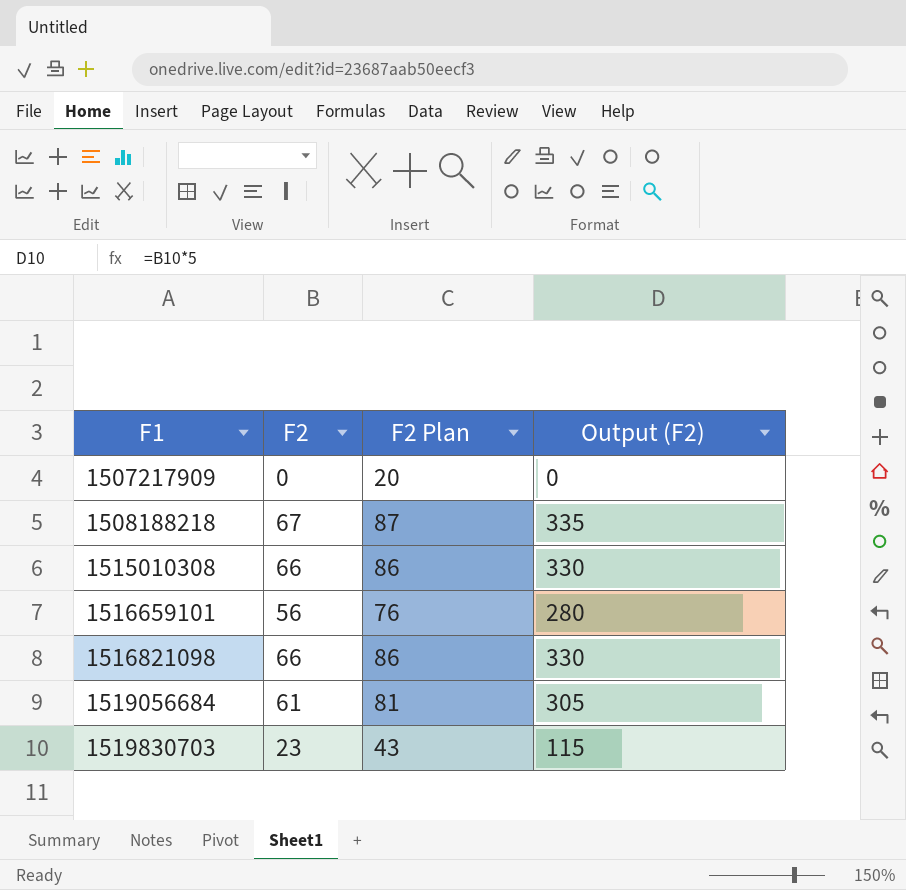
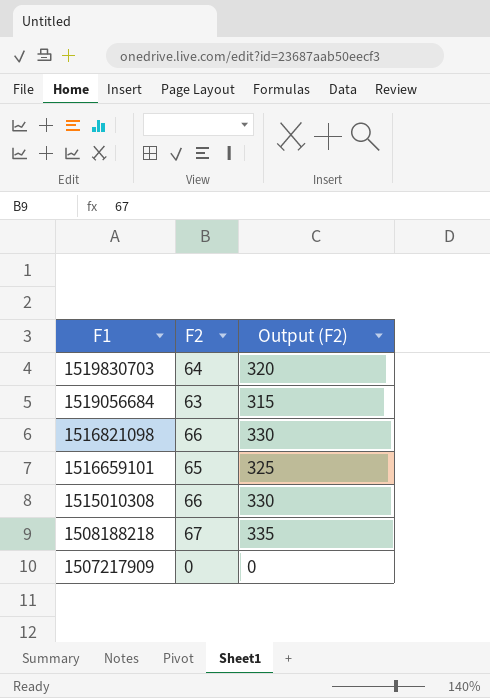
row order: F1 ascending -> F1 descending
column F2 Plan | formula: [F2] + 20 -> none
1519830703 | F2: 23 -> 64
1519830703 | Output (F2): 115 -> 320
1519056684 | F2: 61 -> 63
1519056684 | Output (F2): 305 -> 315
1516659101 | F2: 56 -> 65
1516659101 | Output (F2): 280 -> 325

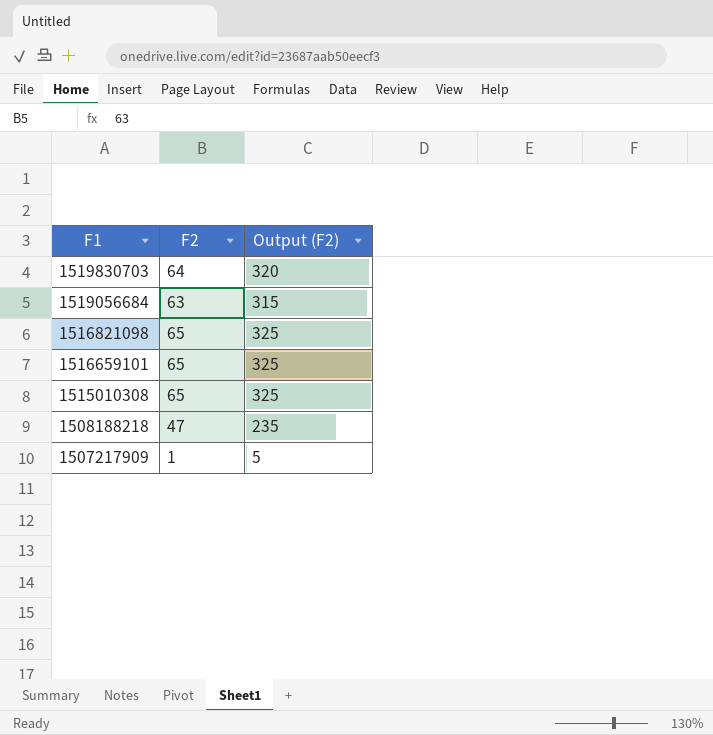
1516821098 | F2: 66 -> 65
1516821098 | Output (F2): 330 -> 325
1515010308 | F2: 66 -> 65
1515010308 | Output (F2): 330 -> 325
1508188218 | F2: 67 -> 47
1508188218 | Output (F2): 335 -> 235
1507217909 | F2: 0 -> 1
1507217909 | Output (F2): 0 -> 5

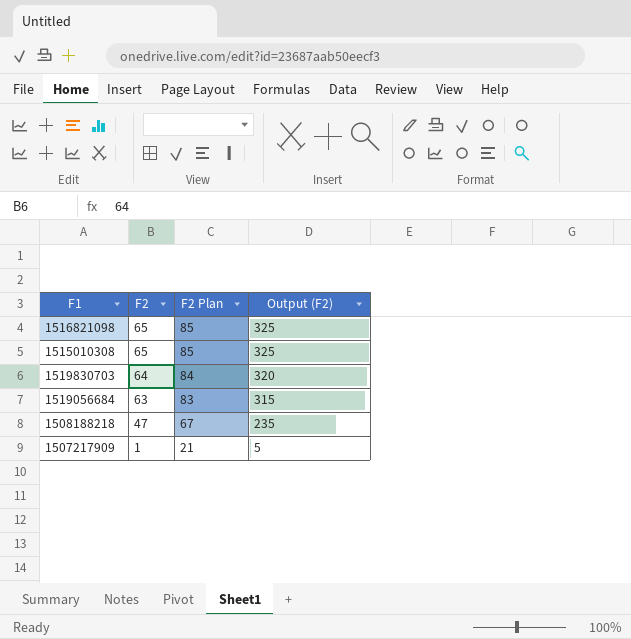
row order: F1 descending -> F2 descending
column F2 Plan | formula: none -> [F2] + 20
row 1516659101: 65 | 325 -> none

